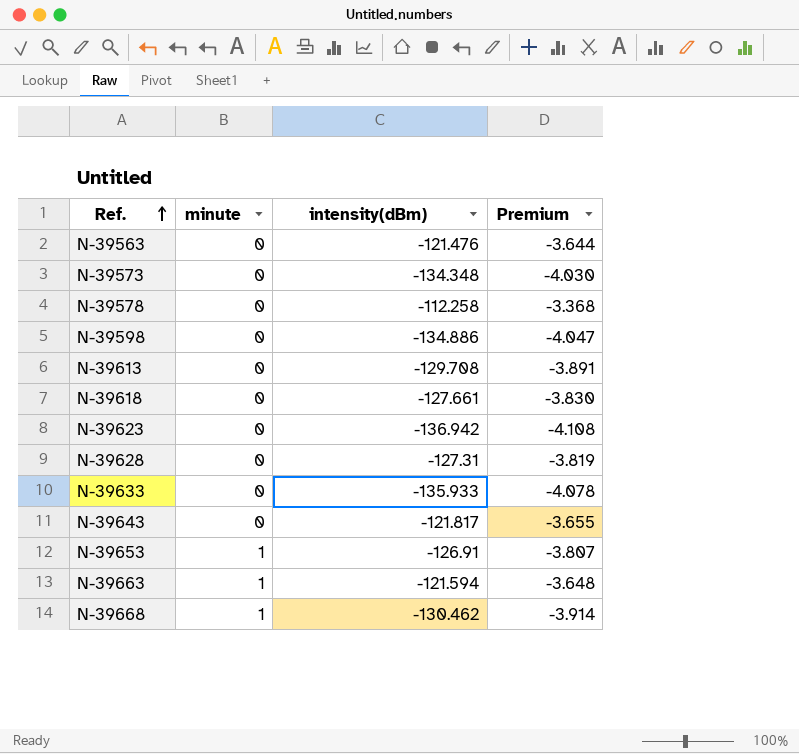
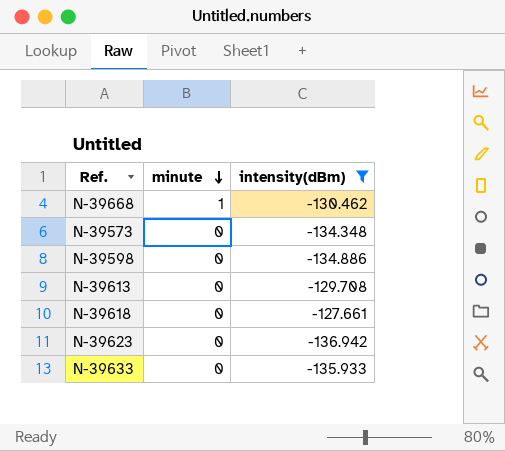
filter: none -> intensity(dBm) <= -127.661
row order: Ref. ascending -> minute descending
column Premium | formula: [intensity(dBm)] * 0.03 -> none

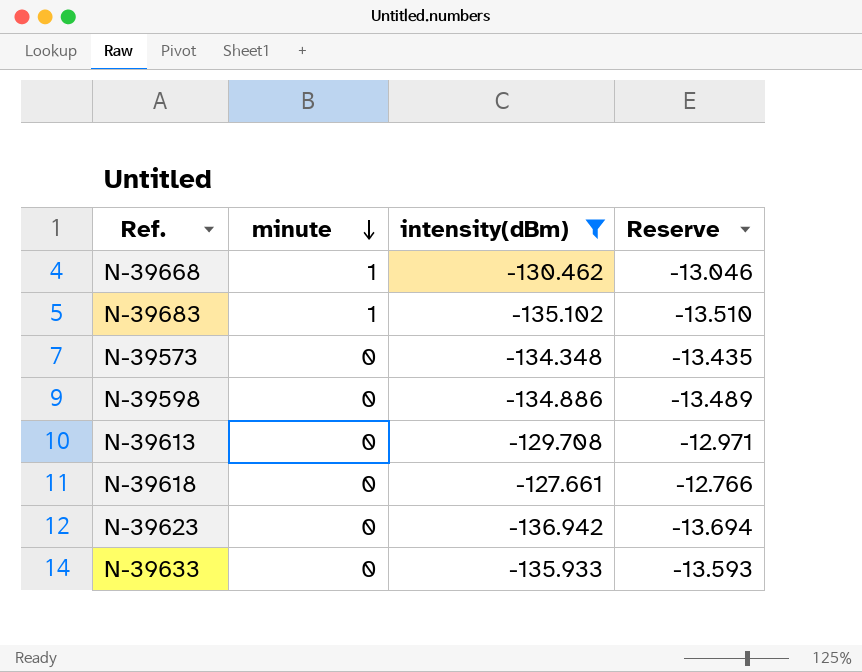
column Reserve | formula: none -> [intensity(dBm)] * 0.1
row N-39683: none -> 1 | -135.102 | -13.510

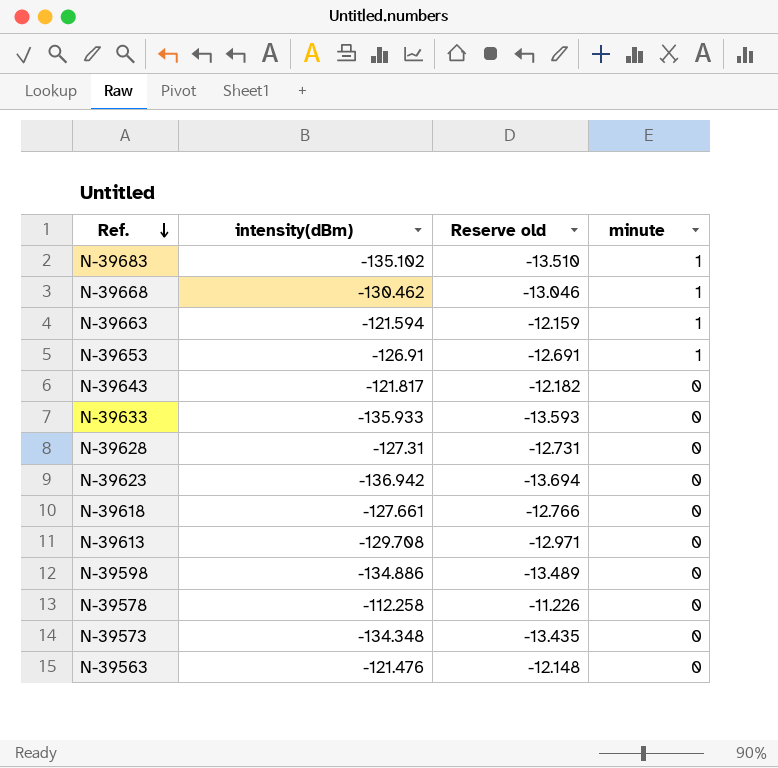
filter: intensity(dBm) <= -127.661 -> none
row order: minute descending -> Ref. descending
column name: Reserve -> Reserve old
column minute | position: 2 -> 4

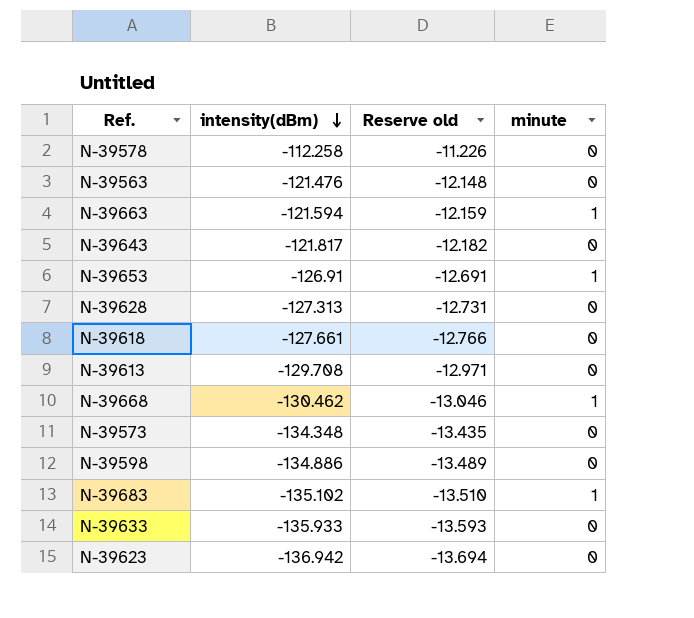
row order: Ref. descending -> intensity(dBm) descending
N-39628 | intensity(dBm): -127.31 -> -127.313

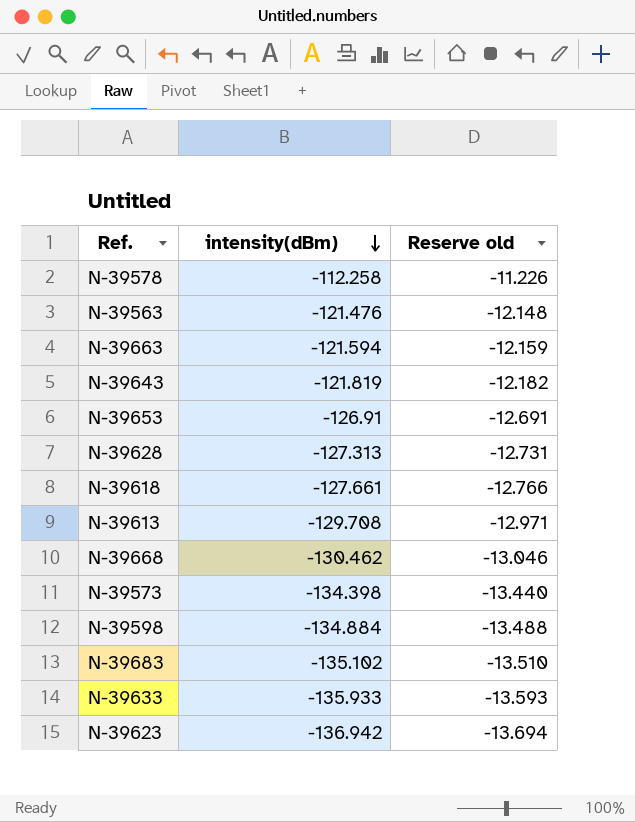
column minute | position: 4 -> none
N-39643 | intensity(dBm): -121.817 -> -121.819
N-39573 | intensity(dBm): -134.348 -> -134.398
N-39573 | Reserve old: -13.435 -> -13.440
N-39598 | intensity(dBm): -134.886 -> -134.884
N-39598 | Reserve old: -13.489 -> -13.488

